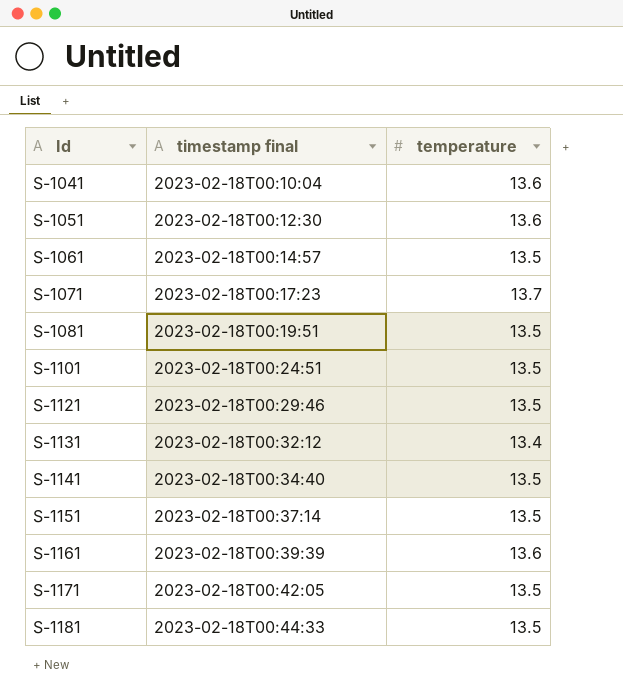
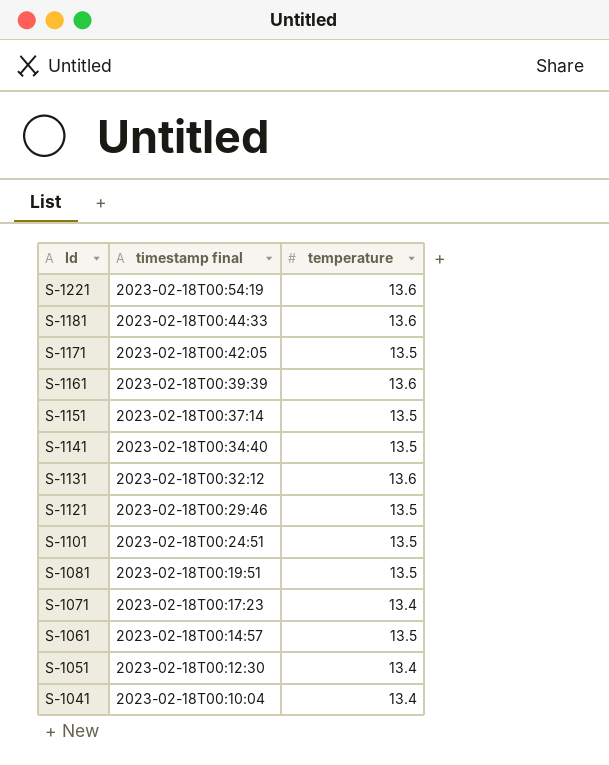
row order: Id ascending -> Id descending
row S-1221: none -> 2023-02-18T00:54:19 | 13.6
S-1181 | temperature: 13.5 -> 13.6
S-1131 | temperature: 13.4 -> 13.6
S-1071 | temperature: 13.7 -> 13.4
S-1051 | temperature: 13.6 -> 13.4
S-1041 | temperature: 13.6 -> 13.4

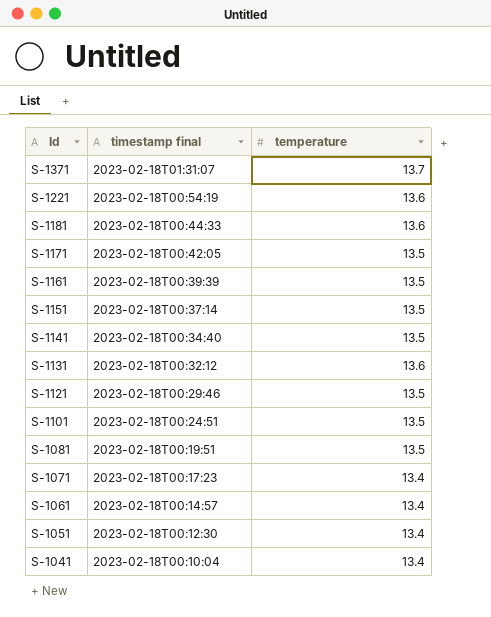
row S-1371: none -> 2023-02-18T01:31:07 | 13.7
S-1161 | temperature: 13.6 -> 13.5
S-1061 | temperature: 13.5 -> 13.4

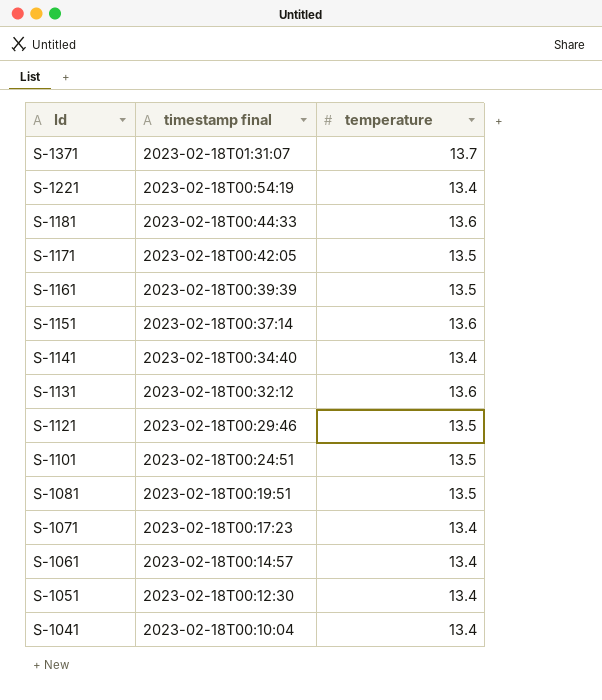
S-1221 | temperature: 13.6 -> 13.4
S-1151 | temperature: 13.5 -> 13.6
S-1141 | temperature: 13.5 -> 13.4

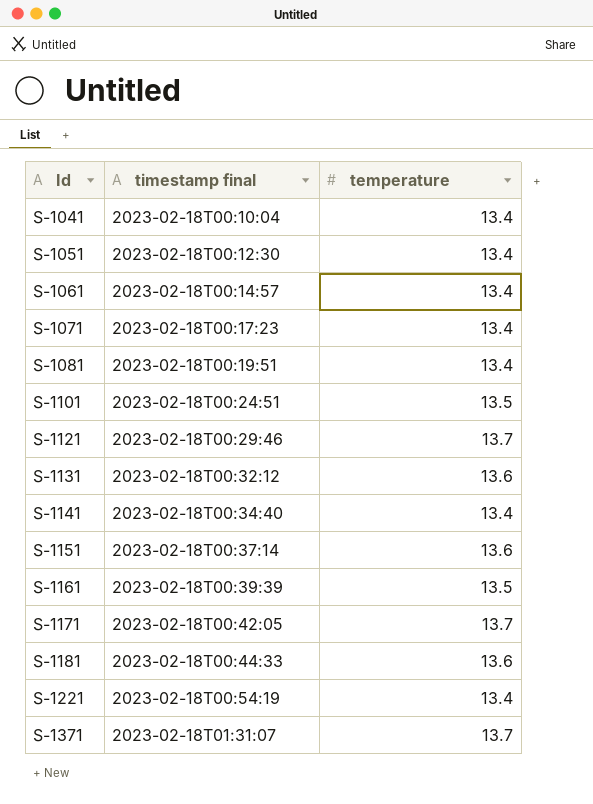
row order: Id descending -> Id ascending
S-1081 | temperature: 13.5 -> 13.4
S-1121 | temperature: 13.5 -> 13.7
S-1171 | temperature: 13.5 -> 13.7

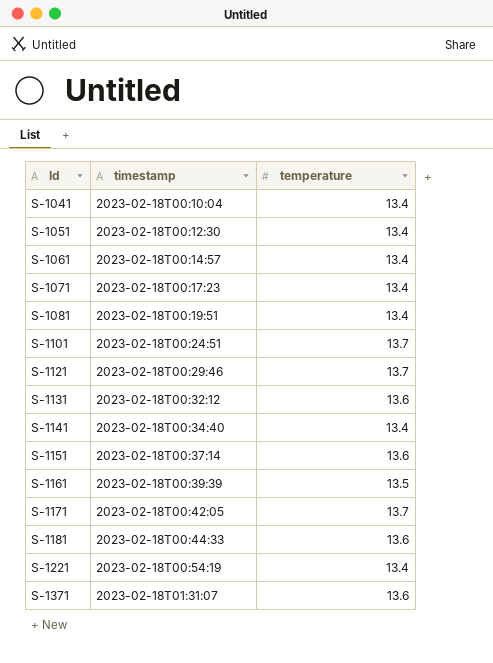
column name: timestamp final -> timestamp
S-1101 | temperature: 13.5 -> 13.7
S-1371 | temperature: 13.7 -> 13.6

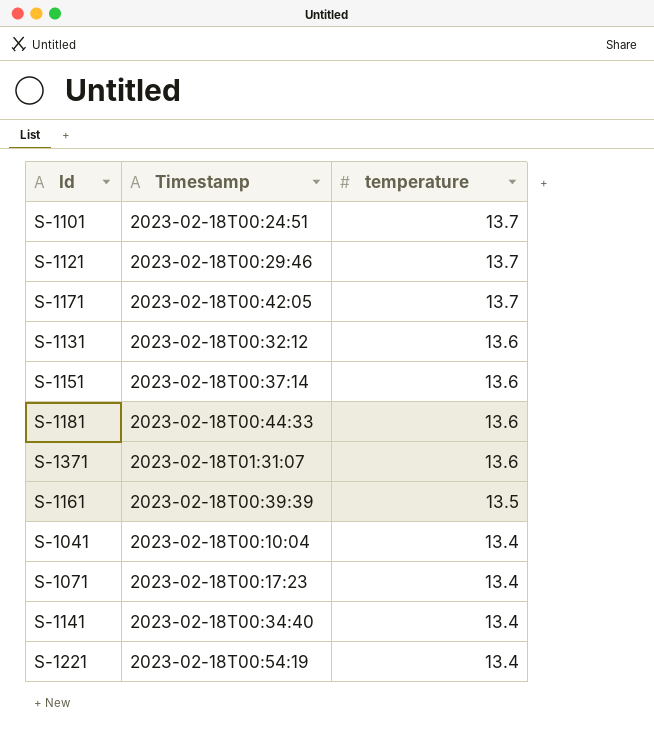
row order: Id ascending -> temperature descending
column name: timestamp -> Timestamp
row S-1051: 2023-02-18T00:12:30 | 13.4 -> none
row S-1061: 2023-02-18T00:14:57 | 13.4 -> none
row S-1081: 2023-02-18T00:19:51 | 13.4 -> none

